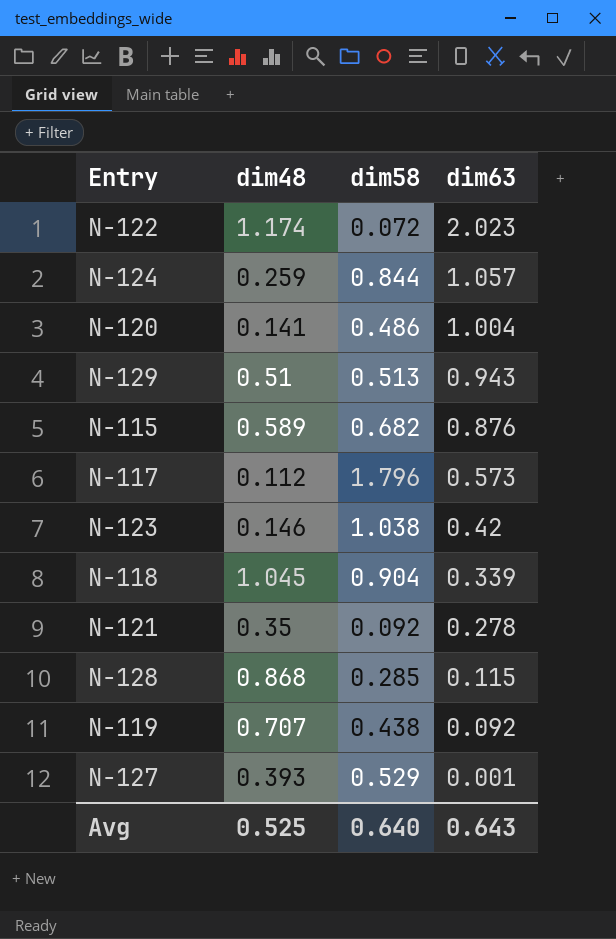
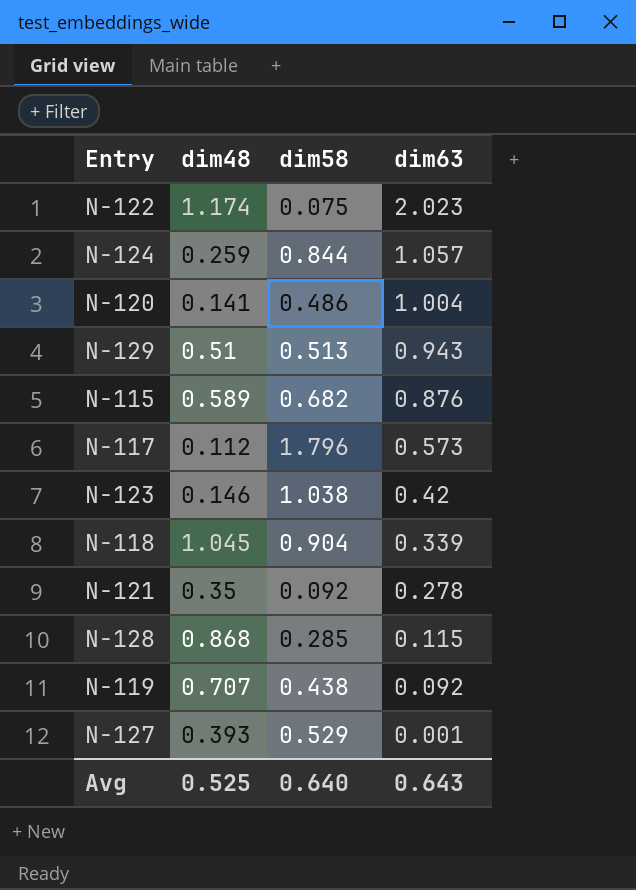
N-122 | dim58: 0.072 -> 0.075

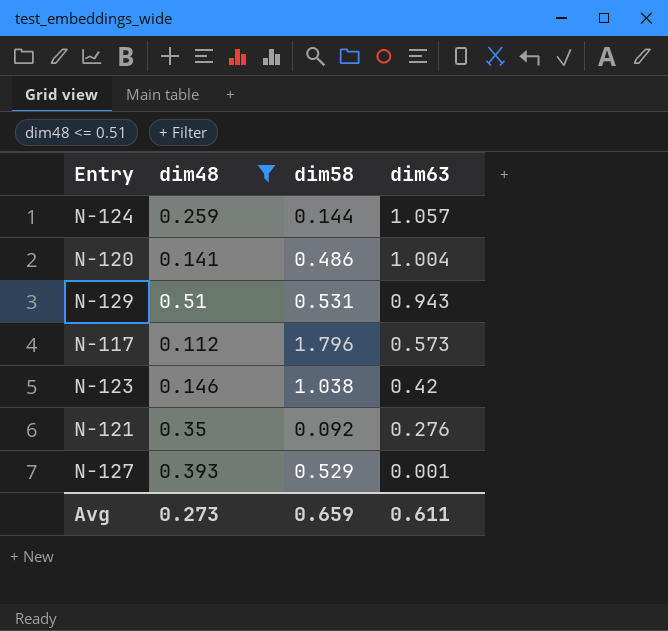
filter: none -> dim48 <= 0.51
N-124 | dim58: 0.844 -> 0.144
N-129 | dim58: 0.513 -> 0.531
N-121 | dim63: 0.278 -> 0.276
Avg | dim48: 0.525 -> 0.273
Avg | dim58: 0.640 -> 0.659
Avg | dim63: 0.643 -> 0.611

